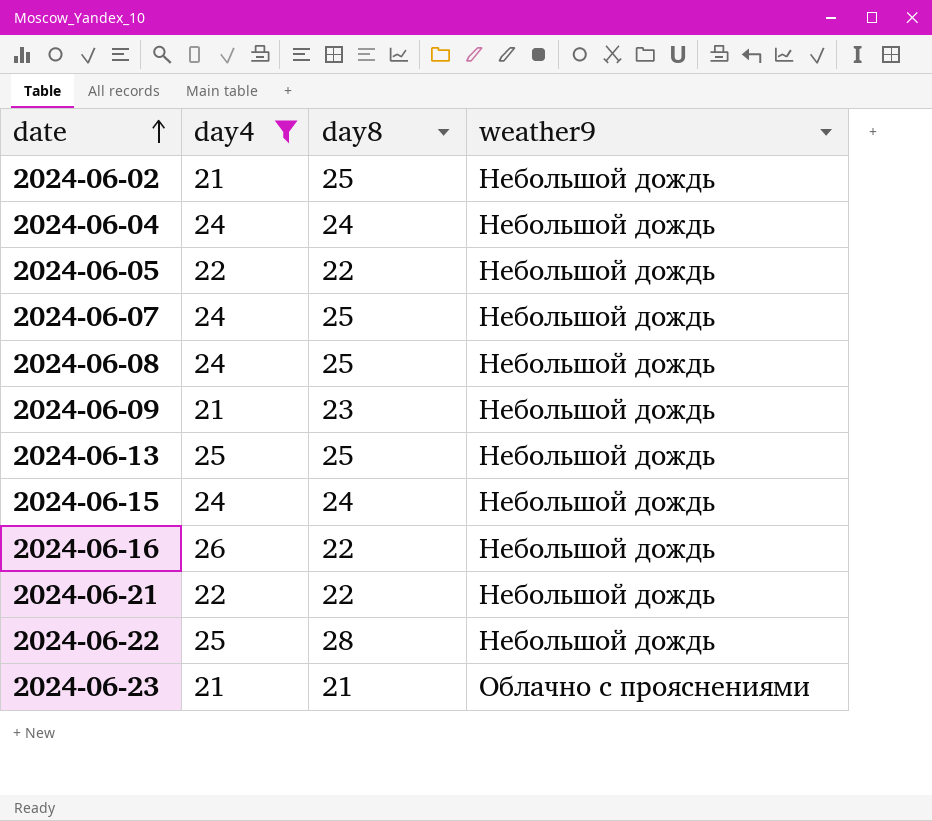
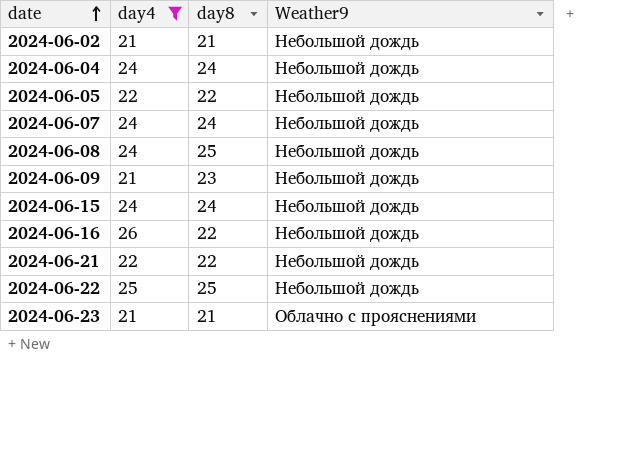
column name: weather9 -> Weather9
row 2024-06-13: 25 | 25 | Небольшой дождь -> none
2024-06-02 | day8: 25 -> 21
2024-06-07 | day8: 25 -> 24
2024-06-22 | day8: 28 -> 25

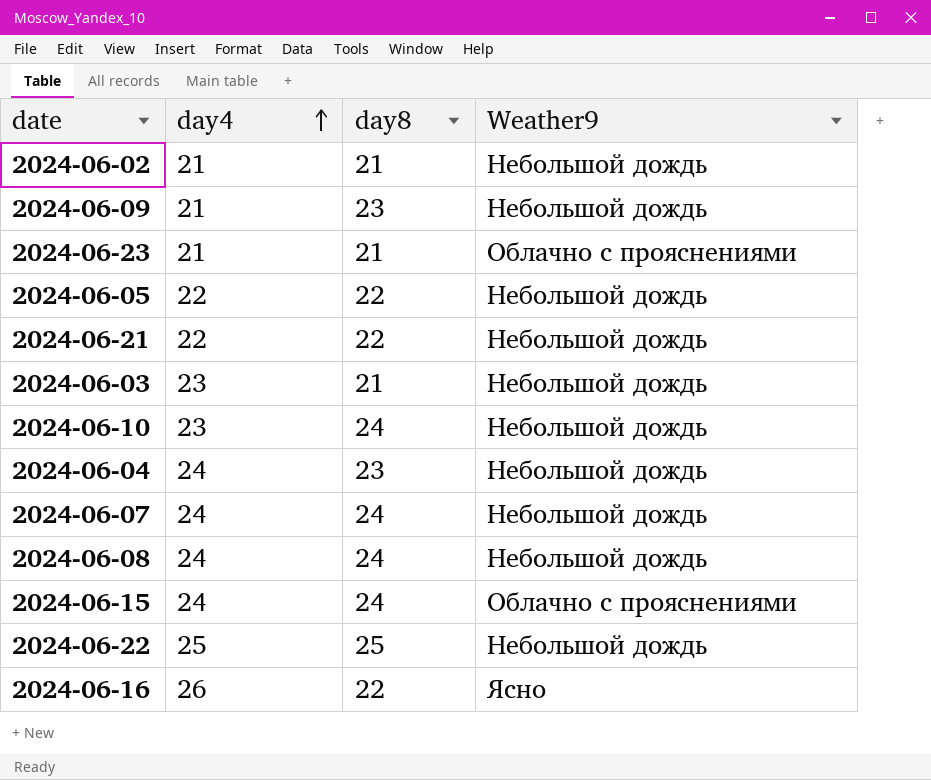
filter: day4 != 23 -> none
row order: date ascending -> day4 ascending
2024-06-04 | day8: 24 -> 23
2024-06-08 | day8: 25 -> 24
2024-06-15 | Weather9: Небольшой дождь -> Облачно с прояснениями
2024-06-16 | Weather9: Небольшой дождь -> Ясно

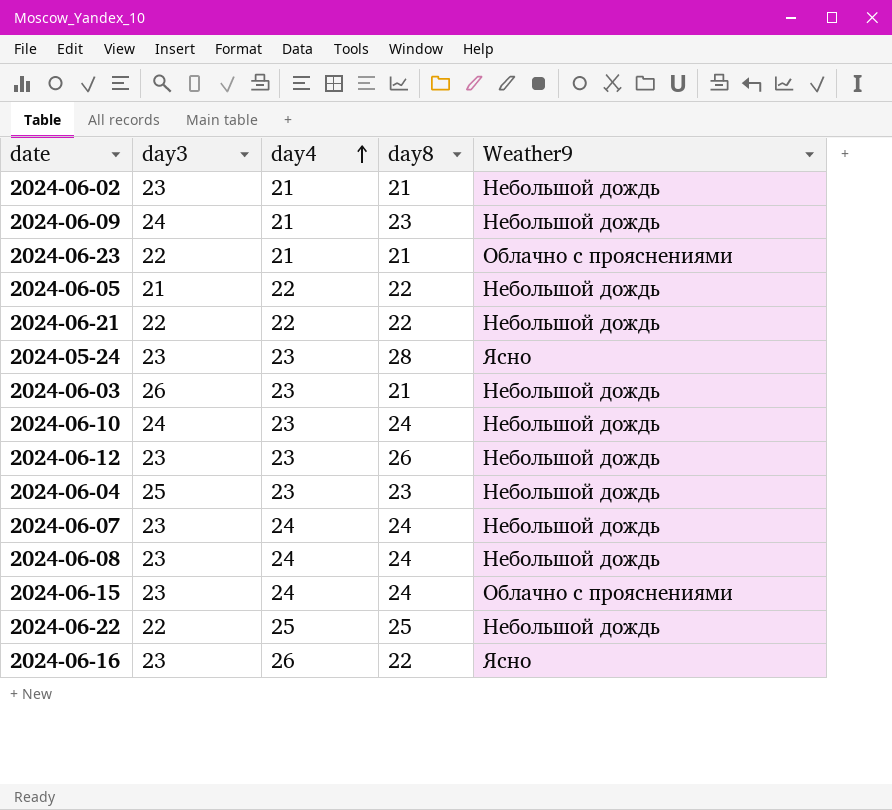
column day3 | position: none -> 2
row 2024-05-24: none -> 23 | 23 | 28 | Ясно
row 2024-06-12: none -> 23 | 23 | 26 | Небольшой дождь
2024-06-04 | day4: 24 -> 23

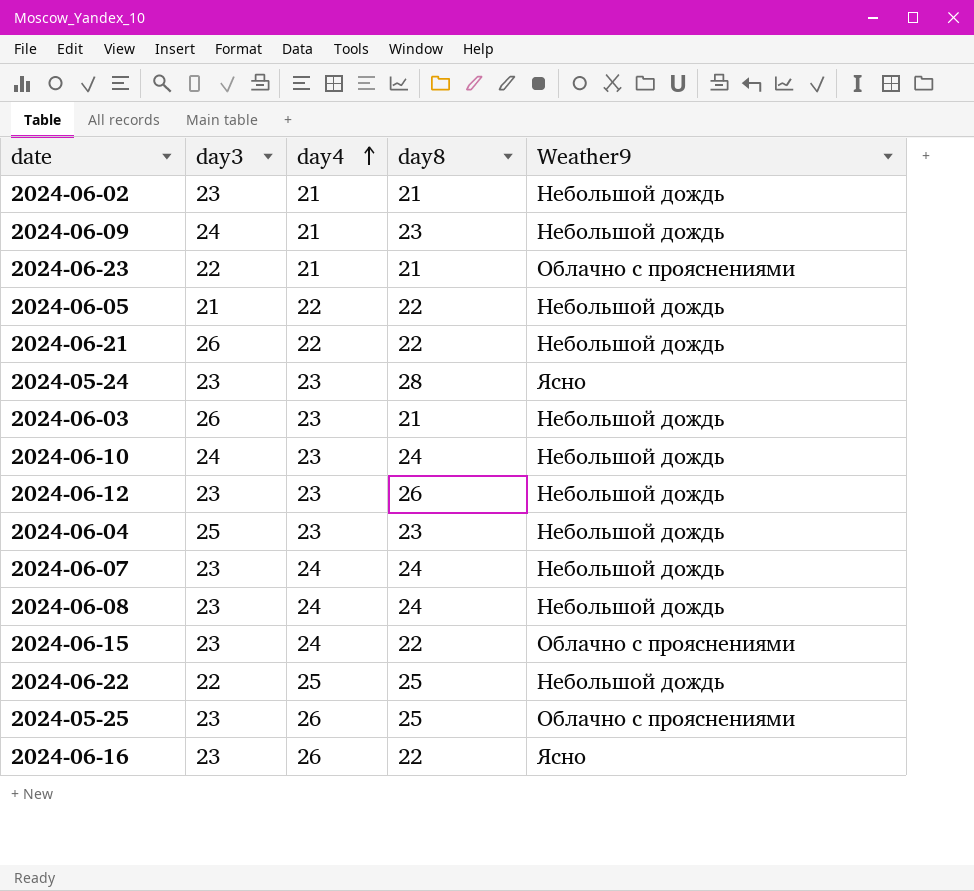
2024-06-21 | day3: 22 -> 26
2024-06-15 | day8: 24 -> 22
row 2024-05-25: none -> 23 | 26 | 25 | Облачно с прояснениями

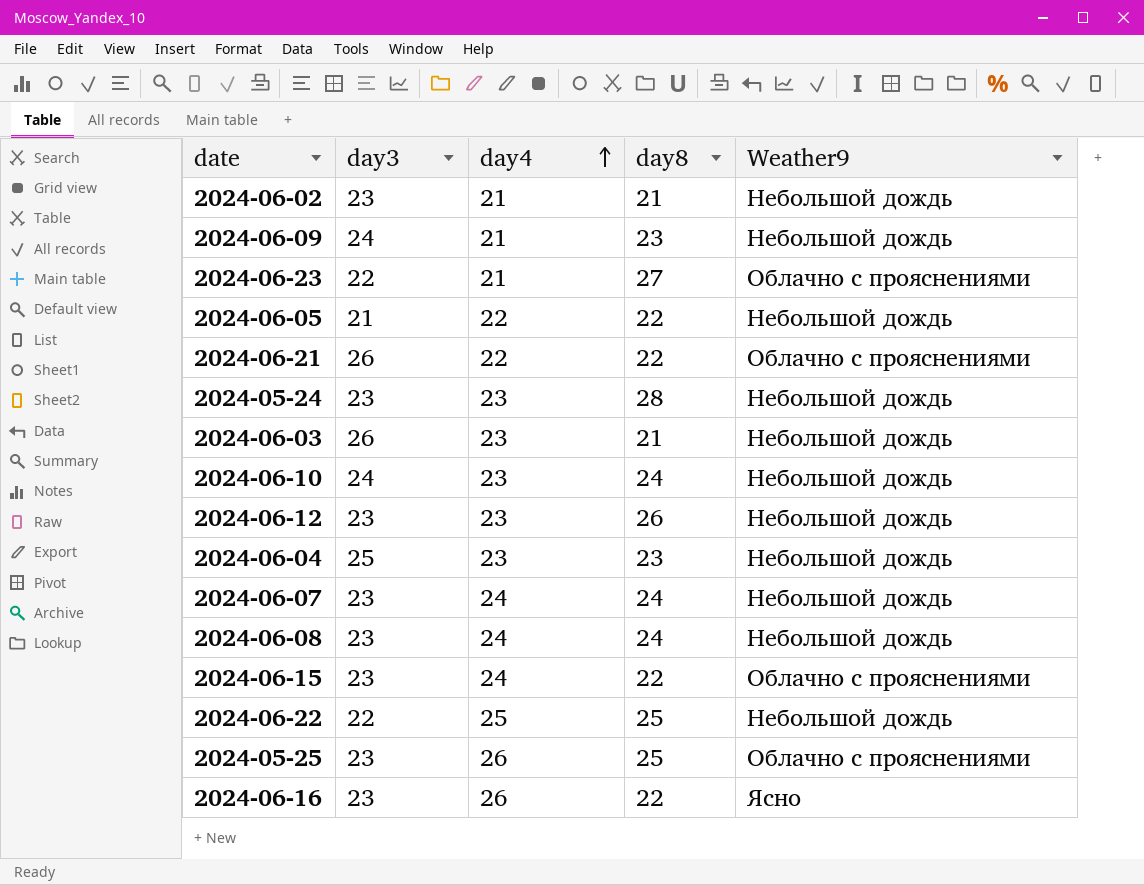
2024-06-23 | day8: 21 -> 27
2024-06-21 | Weather9: Небольшой дождь -> Облачно с прояснениями
2024-05-24 | Weather9: Ясно -> Небольшой дождь

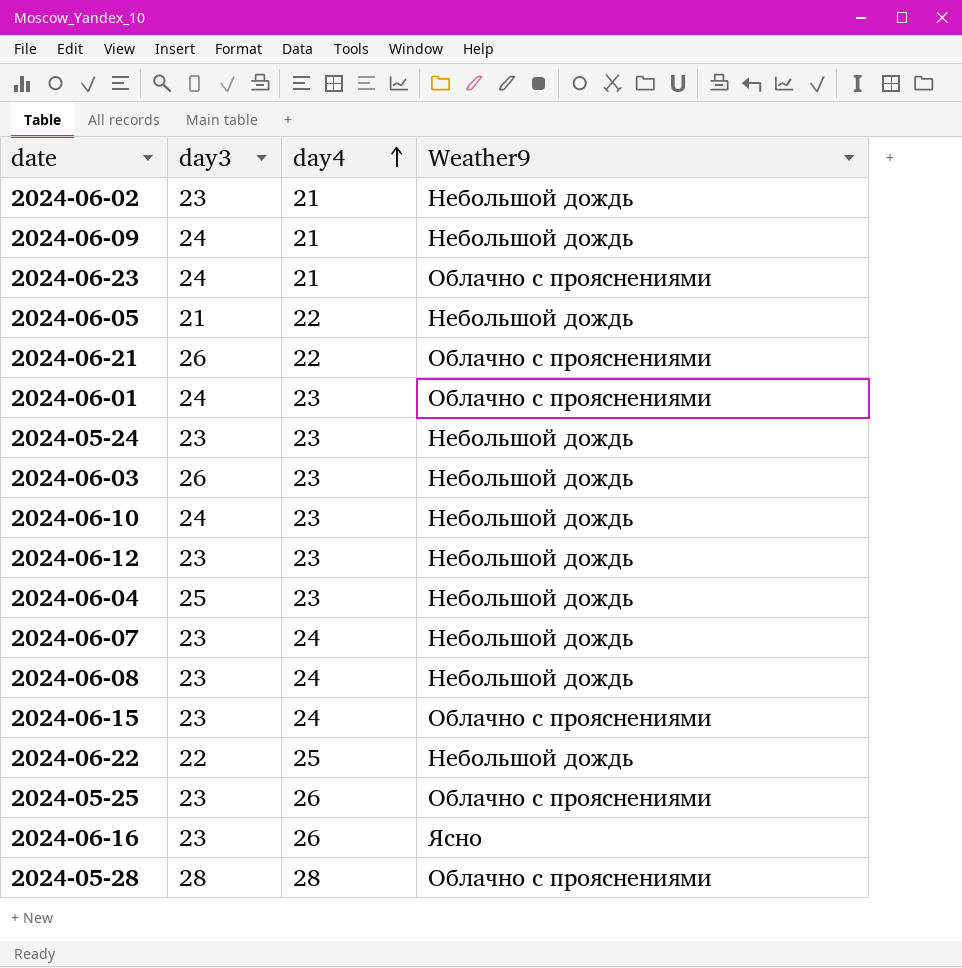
column day8 | position: 4 -> none
2024-06-23 | day3: 22 -> 24
row 2024-06-01: none -> 24 | 23 | Облачно с прояснениями
row 2024-05-28: none -> 28 | 28 | Облачно с прояснениями

